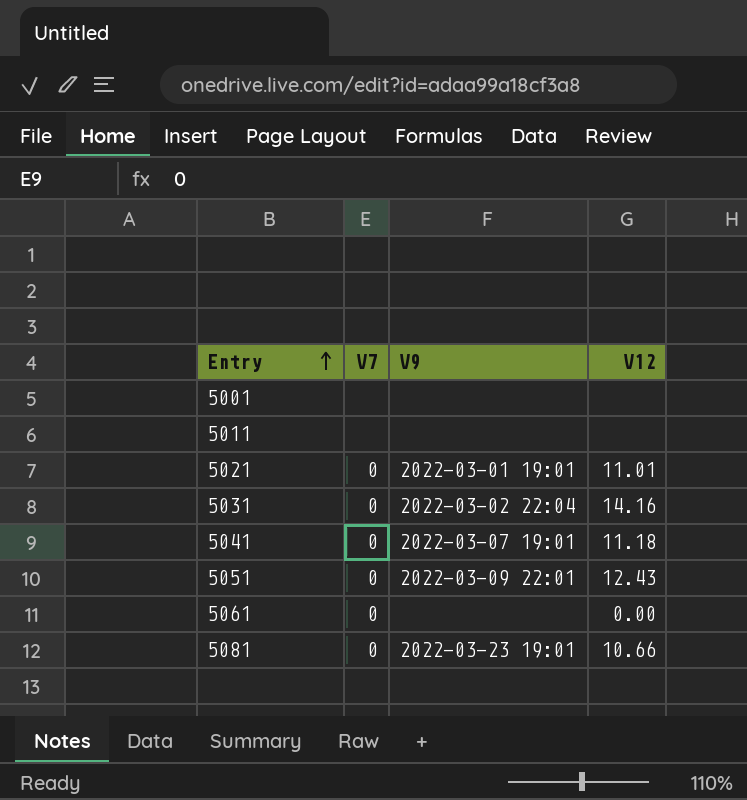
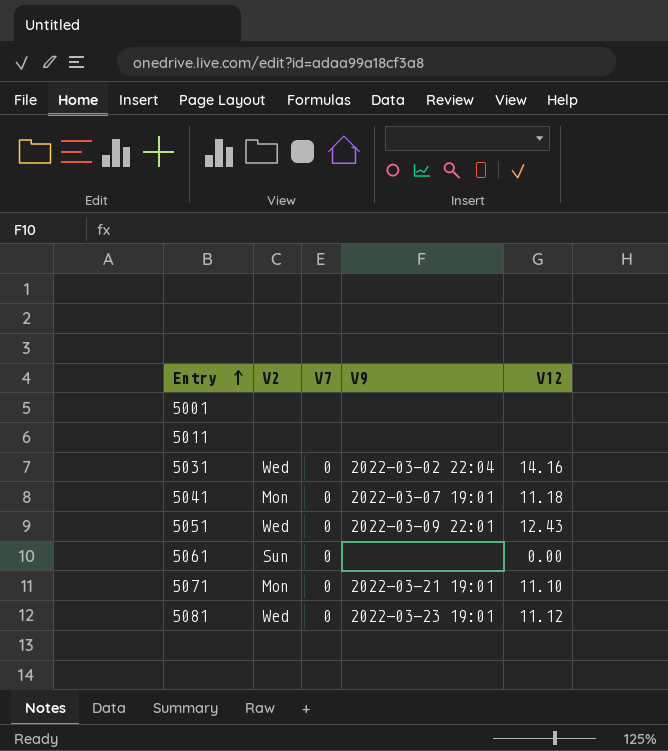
column V2 | position: none -> 2
row 5021: 0 | 2022-03-01 19:01 | 11.01 -> none
row 5071: none -> Mon | 0 | 2022-03-21 19:01 | 11.10
5081 | V12: 10.66 -> 11.12

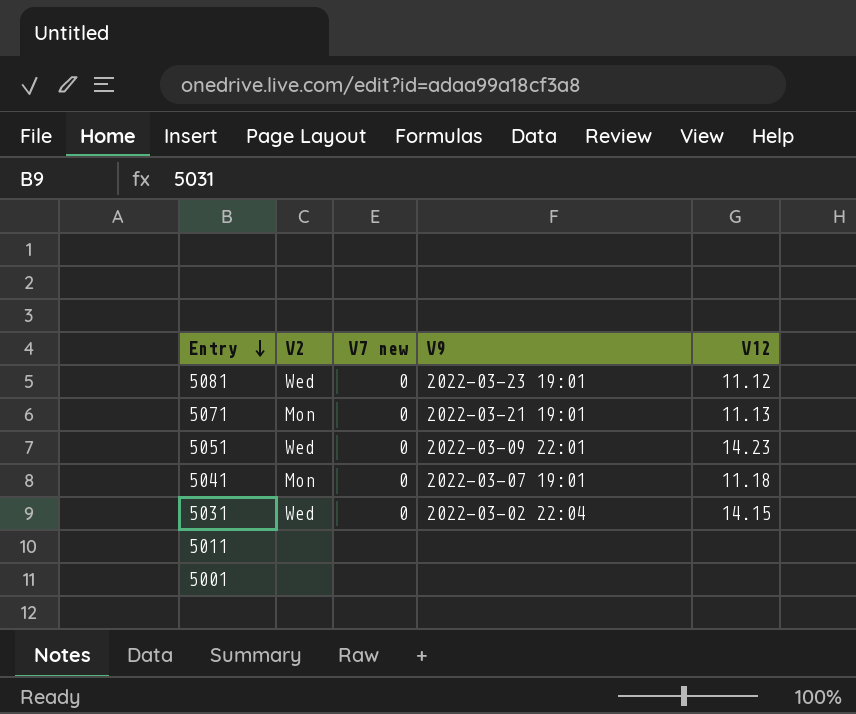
row order: Entry ascending -> Entry descending
column name: V7 -> V7 new
row 5061: Sun | 0 | none | 0.00 -> none
5071 | V12: 11.10 -> 11.13
5051 | V12: 12.43 -> 14.23
5031 | V12: 14.16 -> 14.15

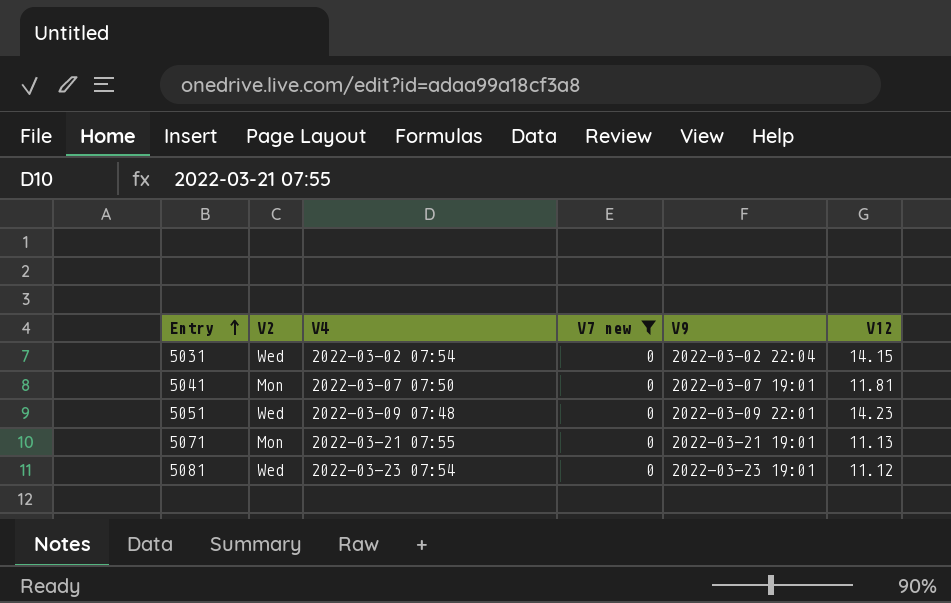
filter: none -> V7 new = 0
row order: Entry descending -> Entry ascending
column V4 | position: none -> 3
5041 | V12: 11.18 -> 11.81

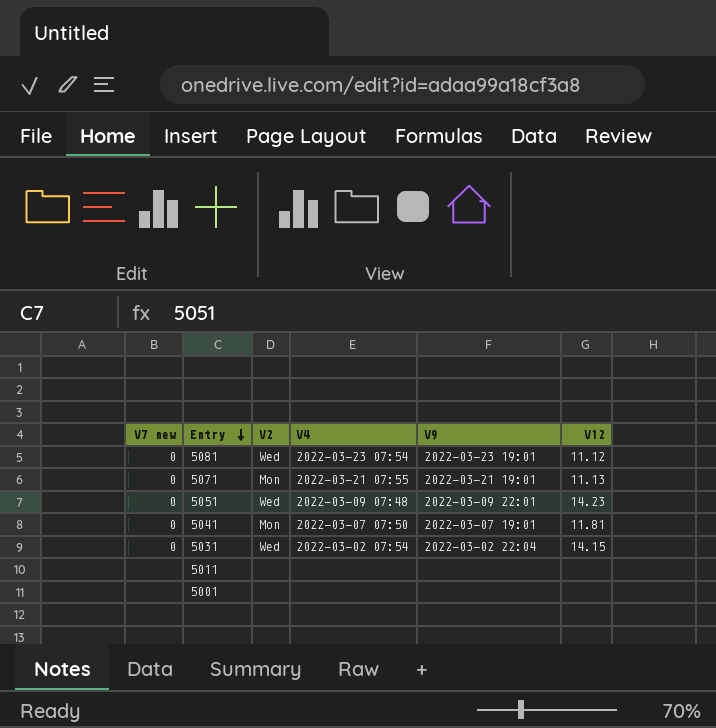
filter: V7 new = 0 -> none
row order: Entry ascending -> Entry descending
column V7 new | position: 4 -> 1

